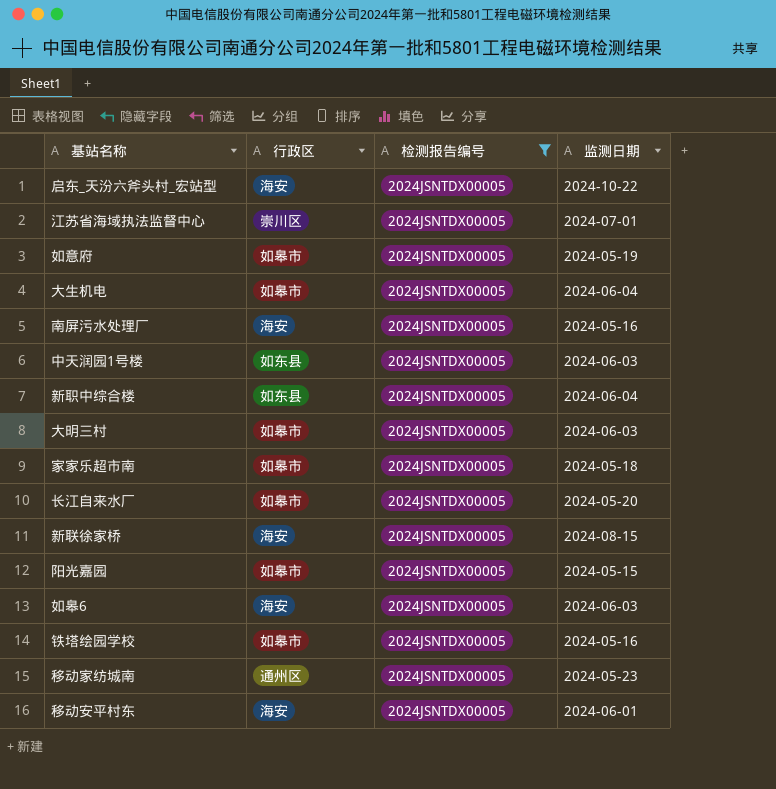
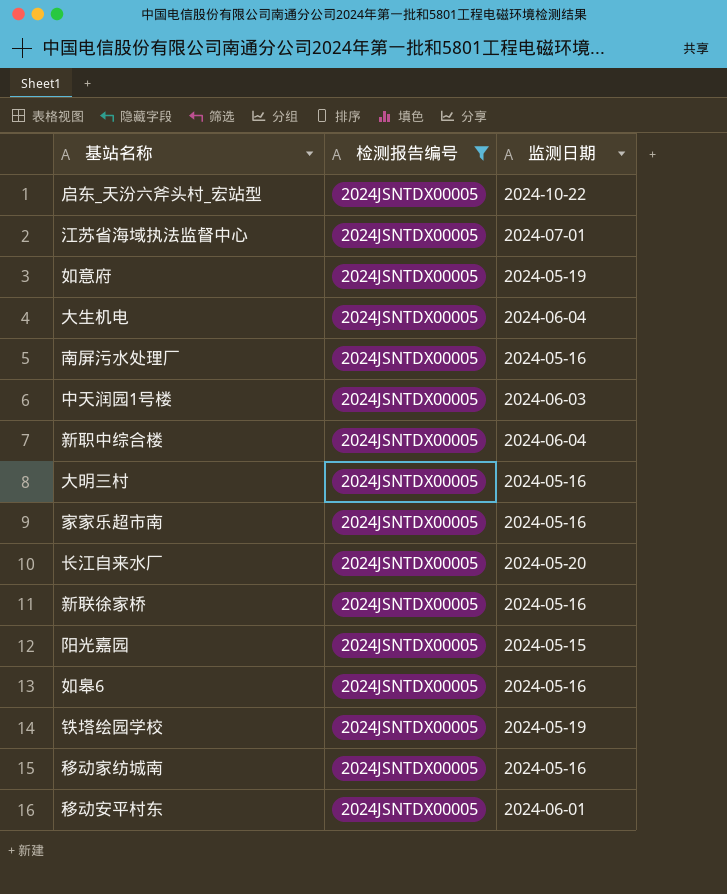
column 行政区 | position: 2 -> none
大明三村 | 监测日期: 2024-06-03 -> 2024-05-16
家家乐超市南 | 监测日期: 2024-05-18 -> 2024-05-16
新联徐家桥 | 监测日期: 2024-08-15 -> 2024-05-16
如皋6 | 监测日期: 2024-06-03 -> 2024-05-16
铁塔绘园学校 | 监测日期: 2024-05-16 -> 2024-05-19
移动家纺城南 | 监测日期: 2024-05-23 -> 2024-05-16

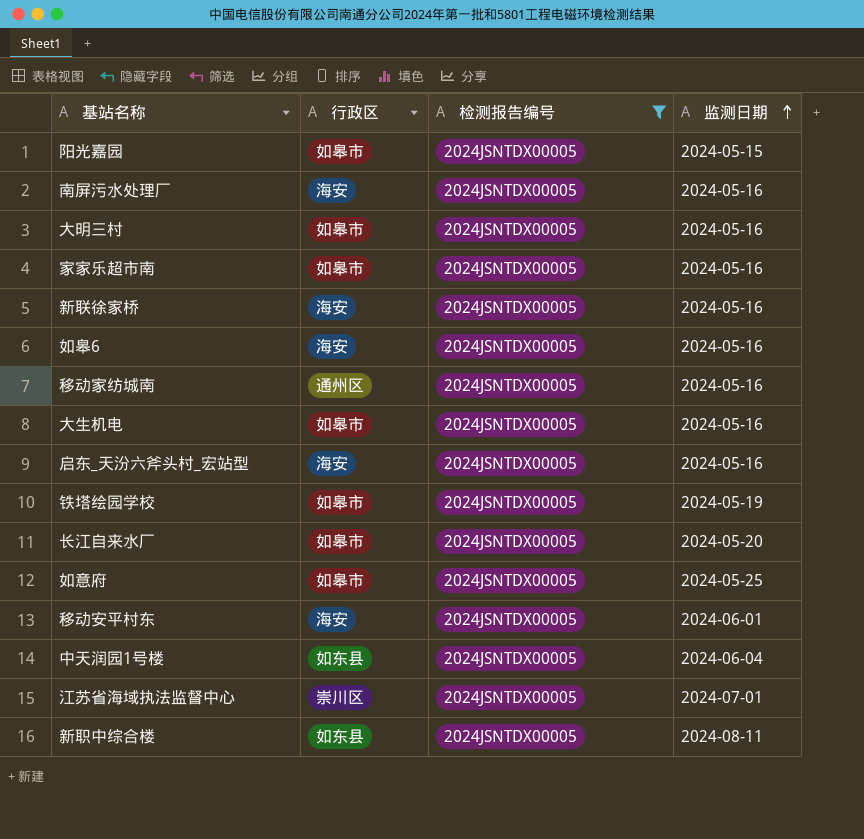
row order: none -> 监测日期 ascending
column 行政区 | position: none -> 2
大生机电 | 监测日期: 2024-06-04 -> 2024-05-16
启东_天汾六斧头村_宏站型 | 监测日期: 2024-10-22 -> 2024-05-16
如意府 | 监测日期: 2024-05-19 -> 2024-05-25
中天润园1号楼 | 监测日期: 2024-06-03 -> 2024-06-04
新职中综合楼 | 监测日期: 2024-06-04 -> 2024-08-11

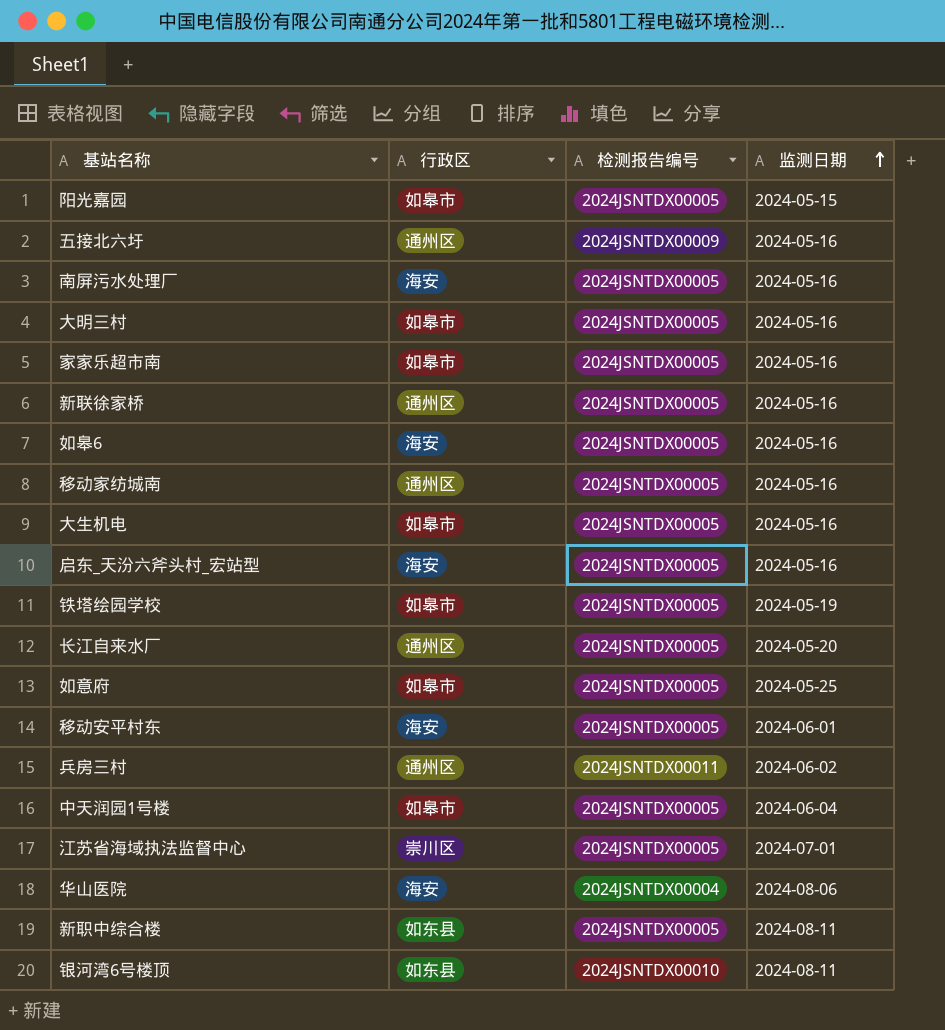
filter: 检测报告编号 = 2024JSNTDX00005 -> none
新联徐家桥 | 行政区: 海安 -> 通州区
长江自来水厂 | 行政区: 如皋市 -> 通州区
中天润园1号楼 | 行政区: 如东县 -> 如皋市

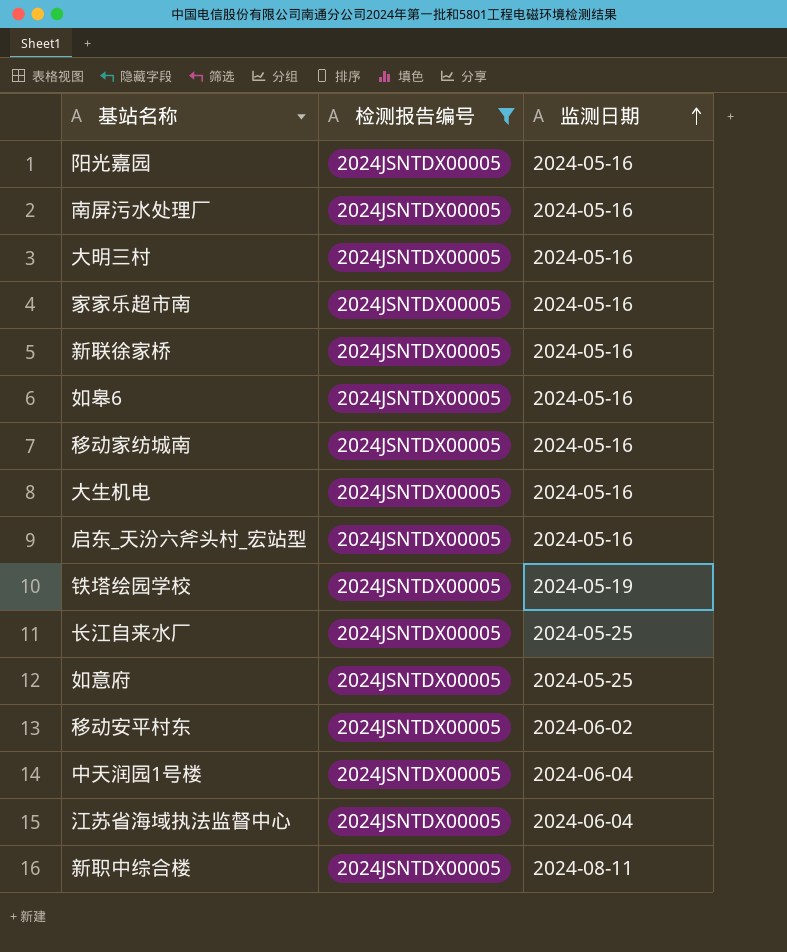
filter: none -> 检测报告编号 = 2024JSNTDX00005
column 行政区 | position: 2 -> none
阳光嘉园 | 监测日期: 2024-05-15 -> 2024-05-16
长江自来水厂 | 监测日期: 2024-05-20 -> 2024-05-25
移动安平村东 | 监测日期: 2024-06-01 -> 2024-06-02
江苏省海域执法监督中心 | 监测日期: 2024-07-01 -> 2024-06-04

